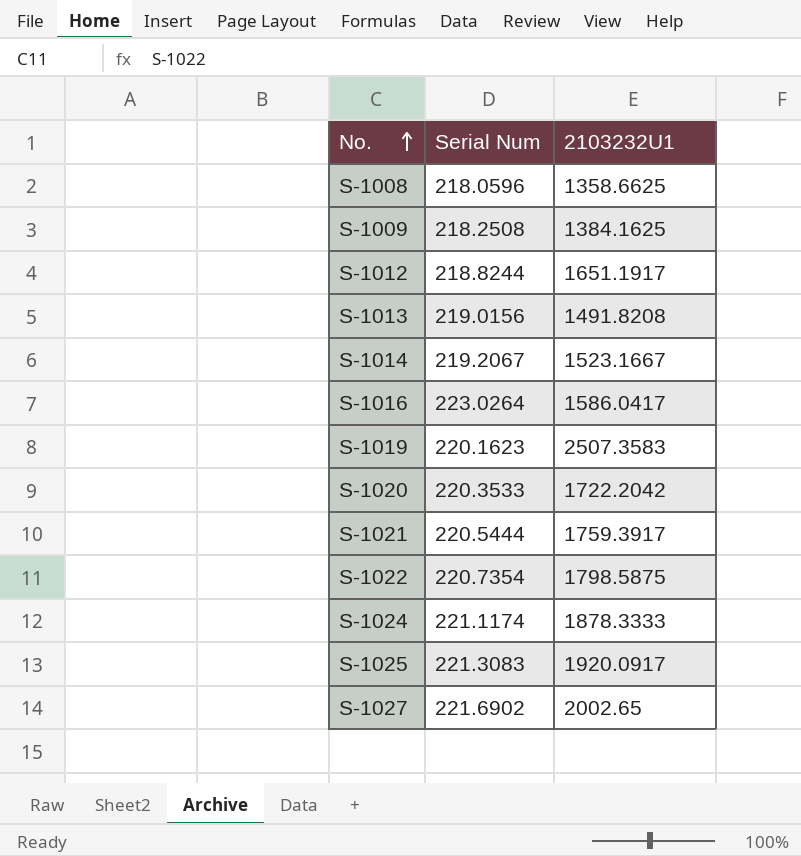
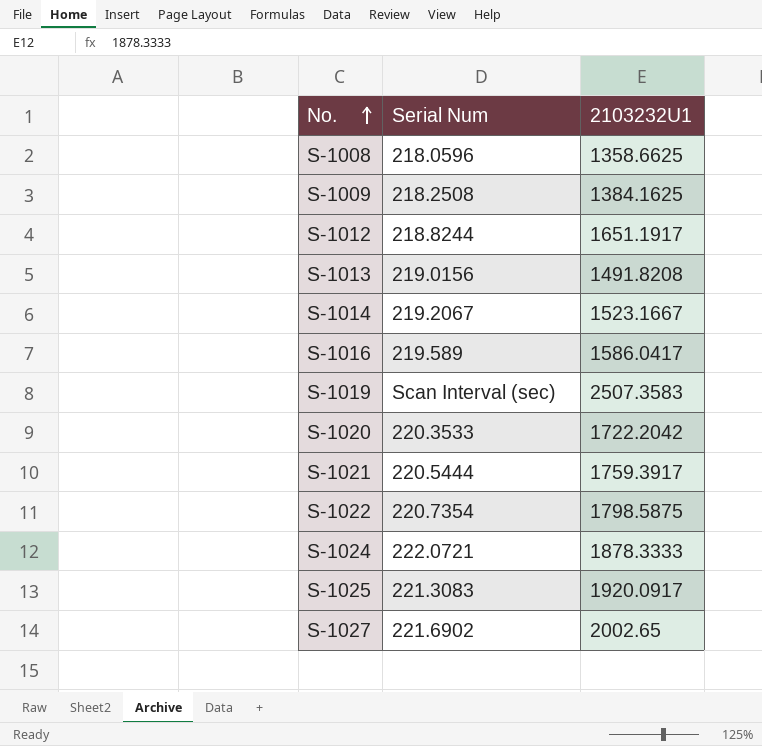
S-1016 | Serial Num: 223.0264 -> 219.589
S-1019 | Serial Num: 220.1623 -> Scan Interval (sec)
S-1024 | Serial Num: 221.1174 -> 222.0721

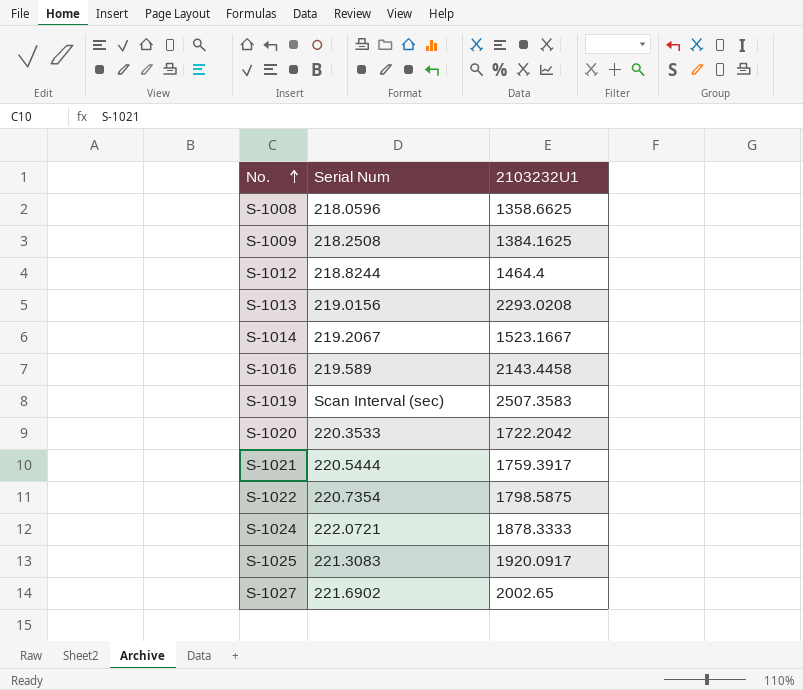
S-1012 | 2103232U1: 1651.1917 -> 1464.4
S-1013 | 2103232U1: 1491.8208 -> 2293.0208
S-1016 | 2103232U1: 1586.0417 -> 2143.4458

